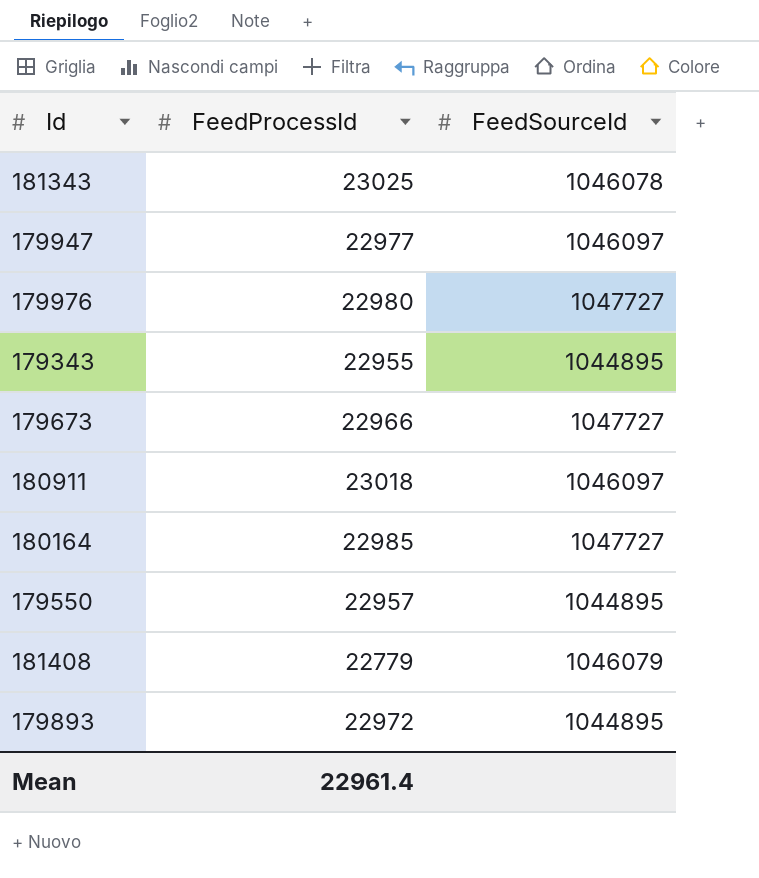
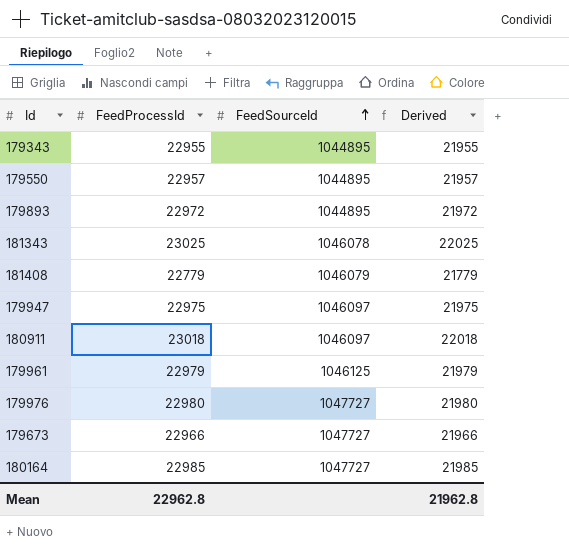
row order: none -> FeedSourceId ascending
column Derived | formula: none -> [FeedProcessId] - 1000
179947 | FeedProcessId: 22977 -> 22975
row 179961: none -> 22979 | 1046125 | 21979
Mean | FeedProcessId: 22961.4 -> 22962.8

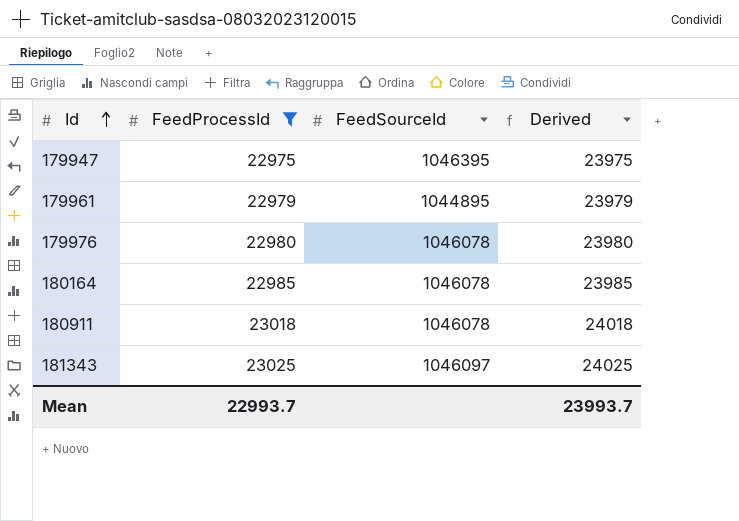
filter: none -> FeedProcessId >= 22975
row order: FeedSourceId ascending -> Id ascending
column Derived | formula: [FeedProcessId] - 1000 -> [FeedProcessId] + 1000
179947 | FeedSourceId: 1046097 -> 1046395
179961 | FeedSourceId: 1046125 -> 1044895
179976 | FeedSourceId: 1047727 -> 1046078
180164 | FeedSourceId: 1047727 -> 1046078
180911 | FeedSourceId: 1046097 -> 1046078
181343 | FeedSourceId: 1046078 -> 1046097
Mean | FeedProcessId: 22962.8 -> 22993.7
Mean | Derived: 21962.8 -> 23993.7

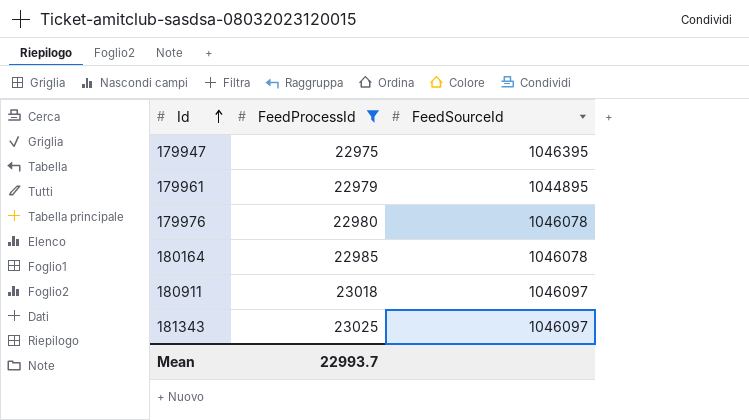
column Derived | formula: [FeedProcessId] + 1000 -> none
180911 | FeedSourceId: 1046078 -> 1046097

